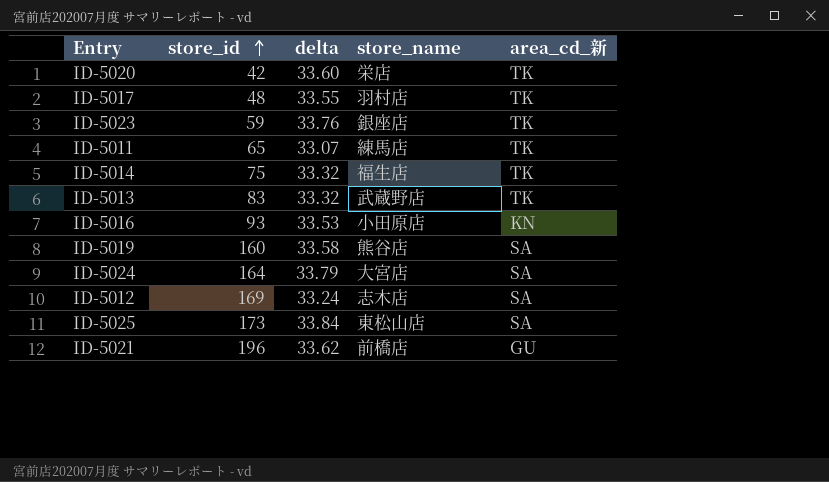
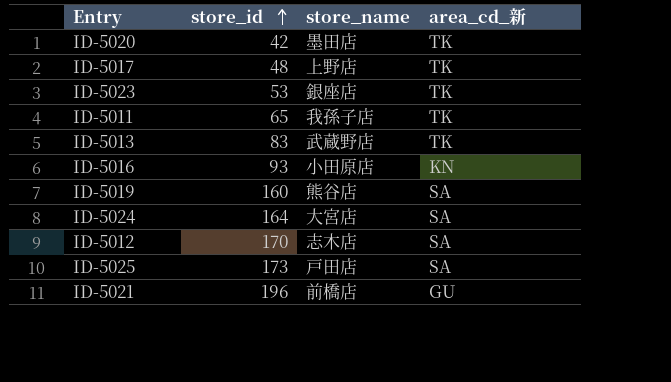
column delta | position: 3 -> none
row ID-5014: 75 | 33.32 | 福生店 | TK -> none
ID-5020 | store_name: 栄店 -> 墨田店
ID-5017 | store_name: 羽村店 -> 上野店
ID-5023 | store_id: 59 -> 53
ID-5011 | store_name: 練馬店 -> 我孫子店
ID-5012 | store_id: 169 -> 170
ID-5025 | store_name: 東松山店 -> 戸田店

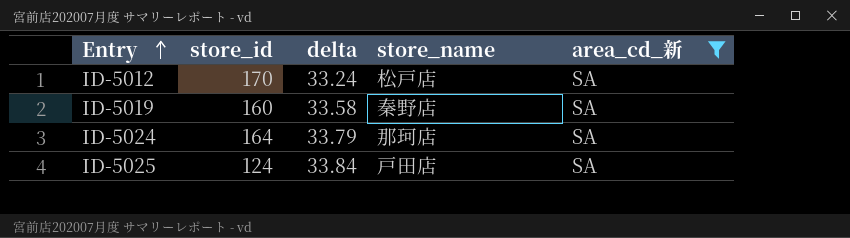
filter: none -> area_cd_新 = SA
row order: store_id ascending -> Entry ascending
column delta | position: none -> 3
ID-5012 | store_name: 志木店 -> 松戸店
ID-5019 | store_name: 熊谷店 -> 秦野店
ID-5024 | store_name: 大宮店 -> 那珂店
ID-5025 | store_id: 173 -> 124

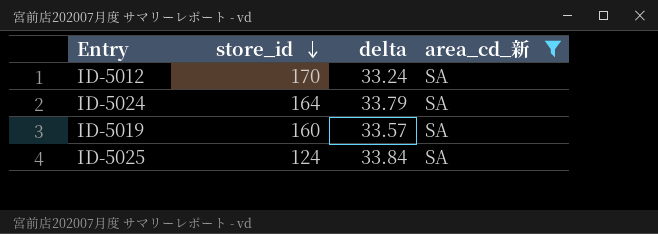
row order: Entry ascending -> store_id descending
column store_name | position: 4 -> none
ID-5019 | delta: 33.58 -> 33.57

